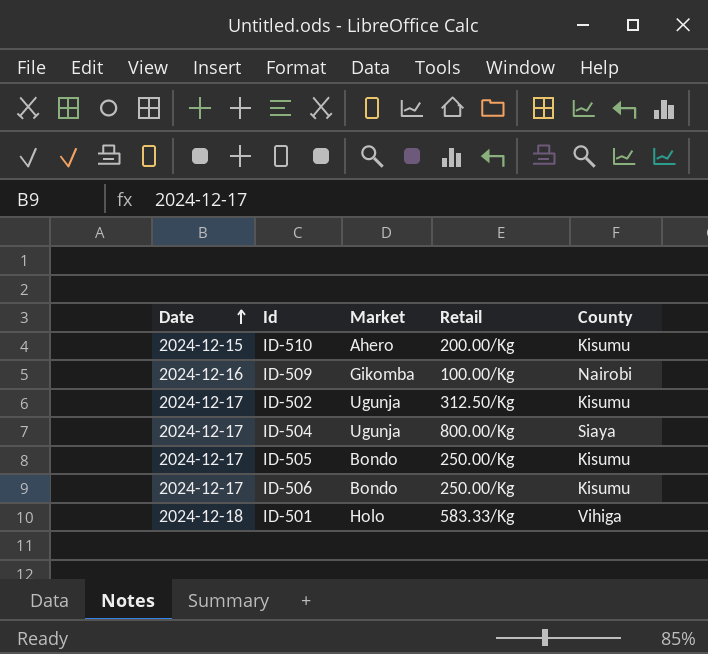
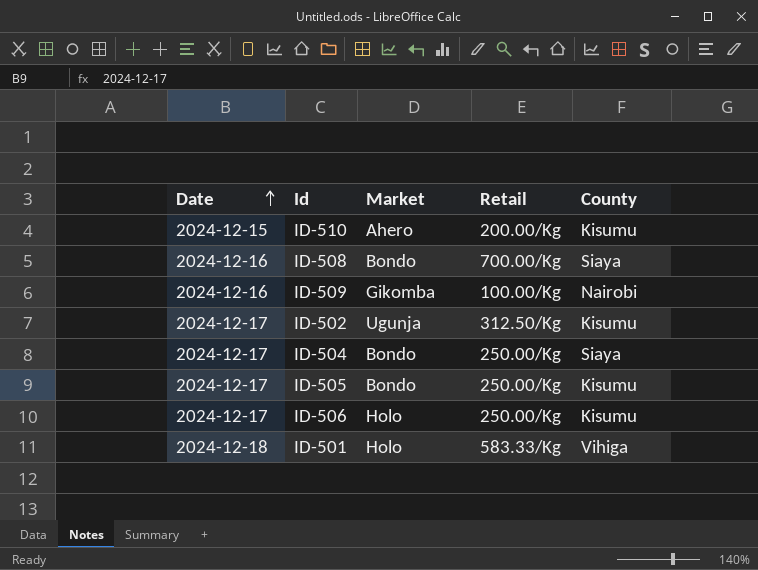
row ID-508: none -> 2024-12-16 | Bondo | 700.00/Kg | Siaya
ID-504 | Market: Ugunja -> Bondo
ID-504 | Retail: 800.00/Kg -> 250.00/Kg
ID-506 | Market: Bondo -> Holo

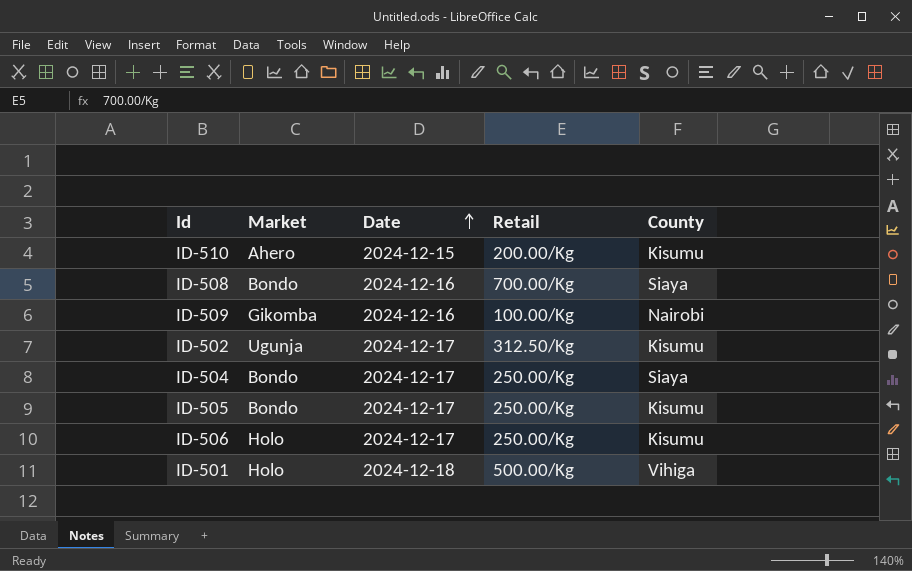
column Date | position: 1 -> 3
ID-501 | Retail: 583.33/Kg -> 500.00/Kg

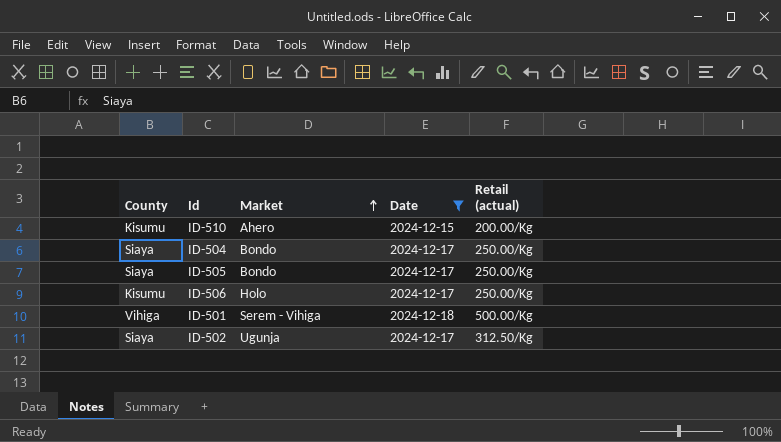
filter: none -> Date != 2024-12-16
row order: Date ascending -> Market ascending
column County | position: 5 -> 1
column name: Retail -> Retail (actual)
ID-505 | County: Kisumu -> Siaya
ID-501 | Market: Holo -> Serem - Vihiga
ID-502 | County: Kisumu -> Siaya

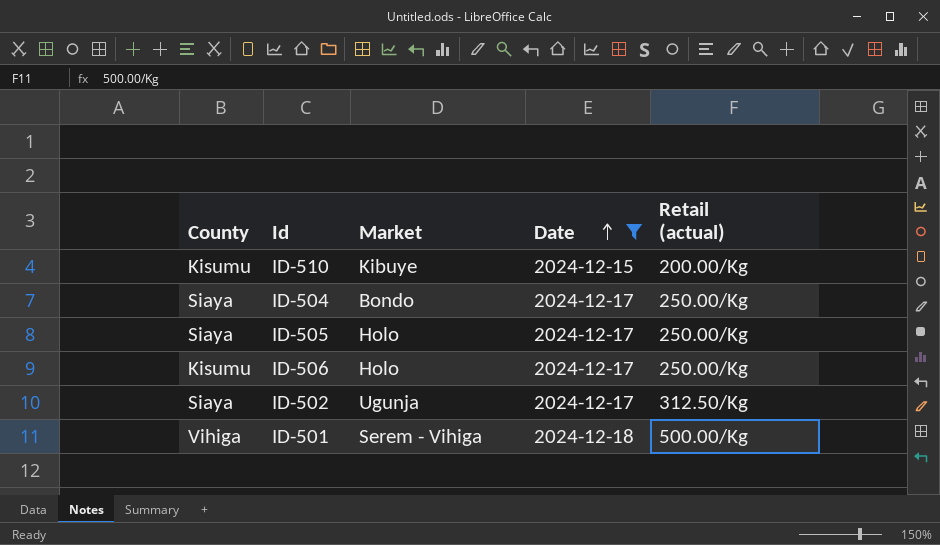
row order: Market ascending -> Date ascending
ID-510 | Market: Ahero -> Kibuye
ID-505 | Market: Bondo -> Holo

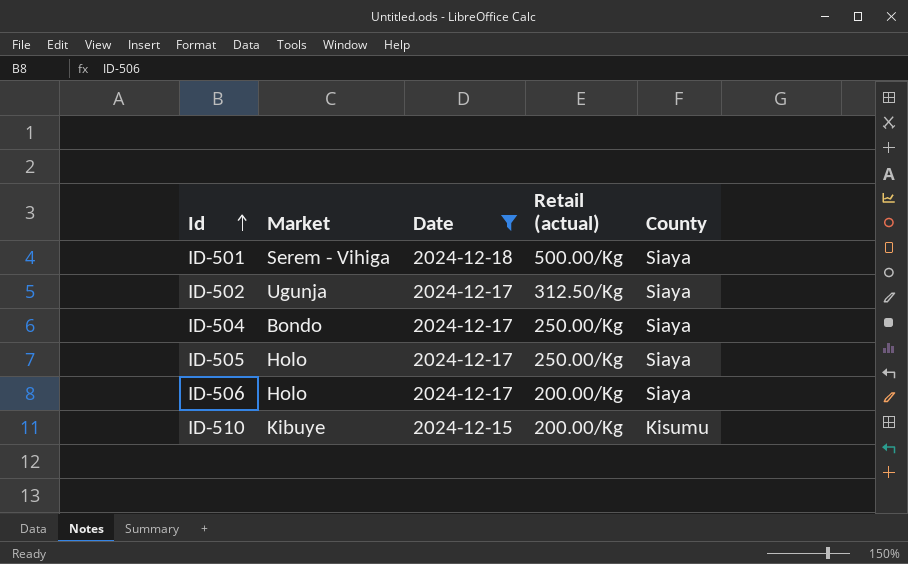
row order: Date ascending -> Id ascending
column County | position: 1 -> 5
ID-501 | County: Vihiga -> Siaya
ID-506 | Retail (actual): 250.00/Kg -> 200.00/Kg
ID-506 | County: Kisumu -> Siaya

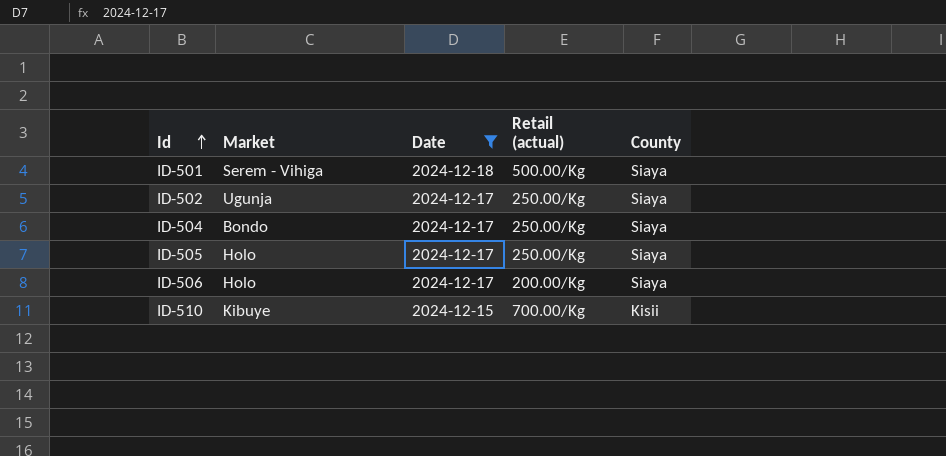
ID-502 | Retail (actual): 312.50/Kg -> 250.00/Kg
ID-510 | Retail (actual): 200.00/Kg -> 700.00/Kg
ID-510 | County: Kisumu -> Kisii

